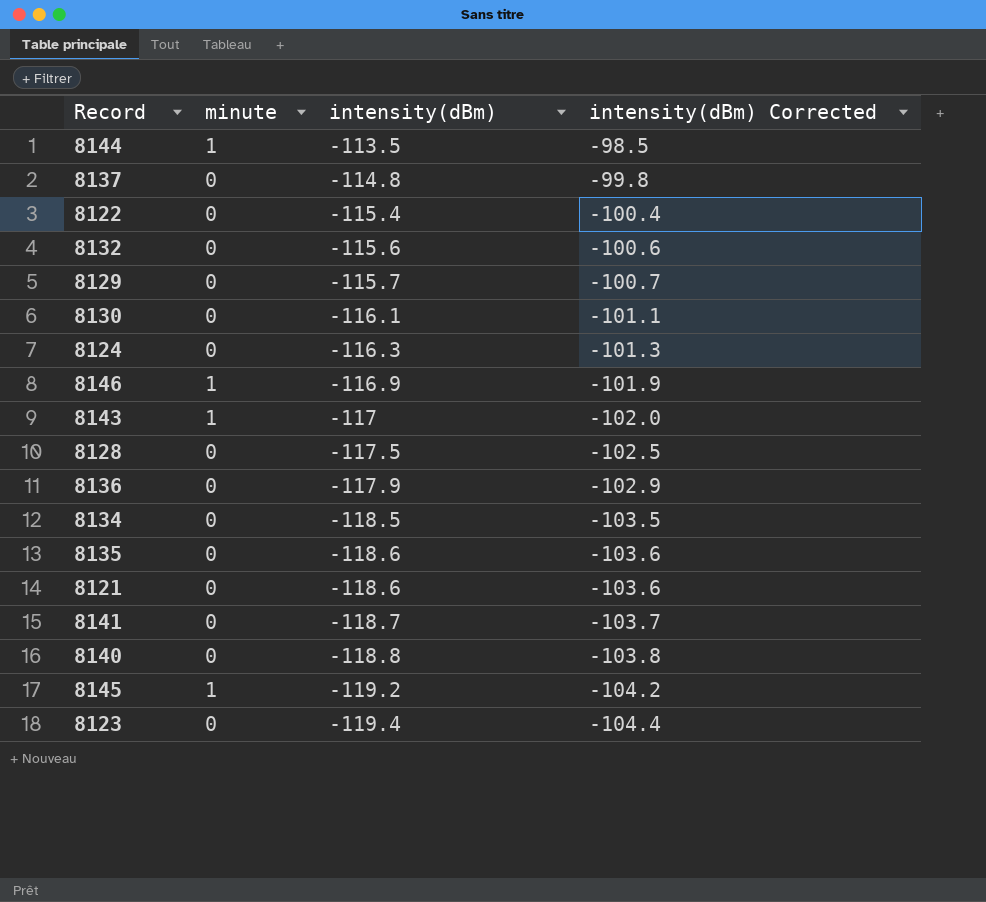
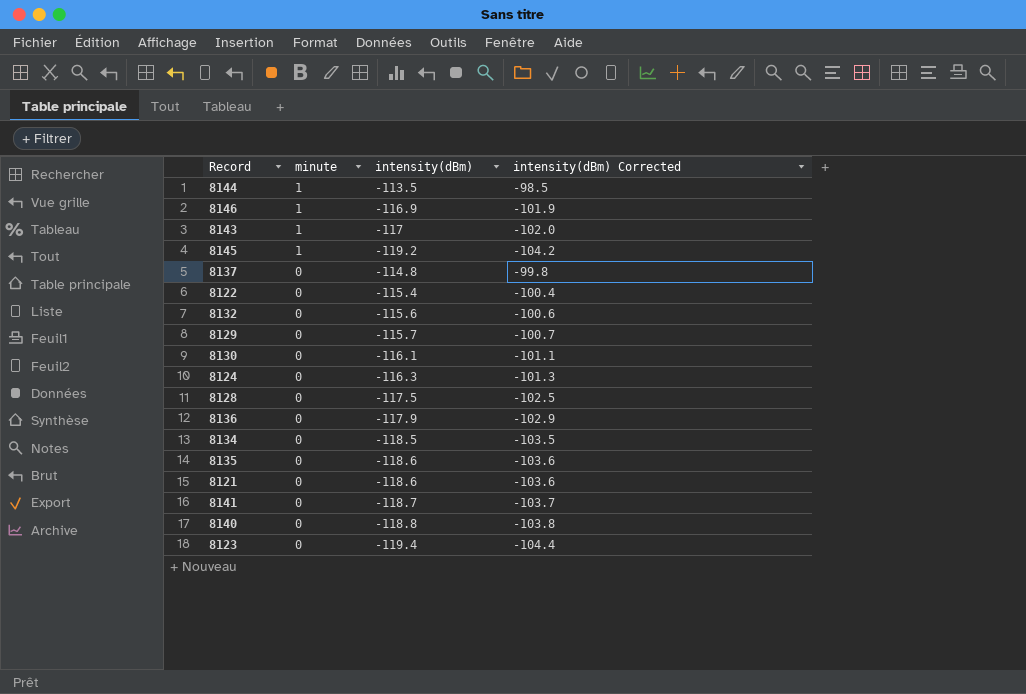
row order: intensity(dBm) descending -> minute descending

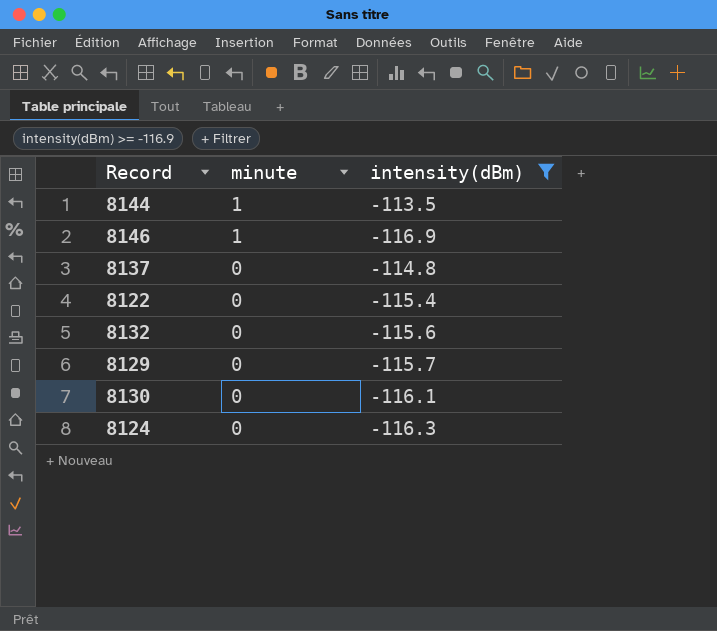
filter: none -> intensity(dBm) >= -116.9
column intensity(dBm) Corrected | formula: [intensity(dBm)] + 15 -> none

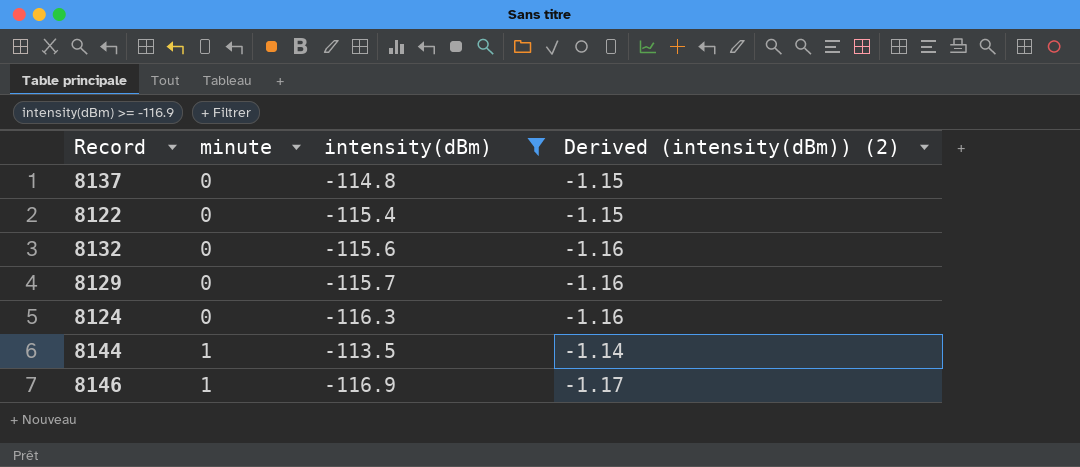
row order: minute descending -> minute ascending
column Derived (intensity(dBm)) (2) | formula: none -> [intensity(dBm)] * 0.01
row 8130: 0 | -116.1 -> none

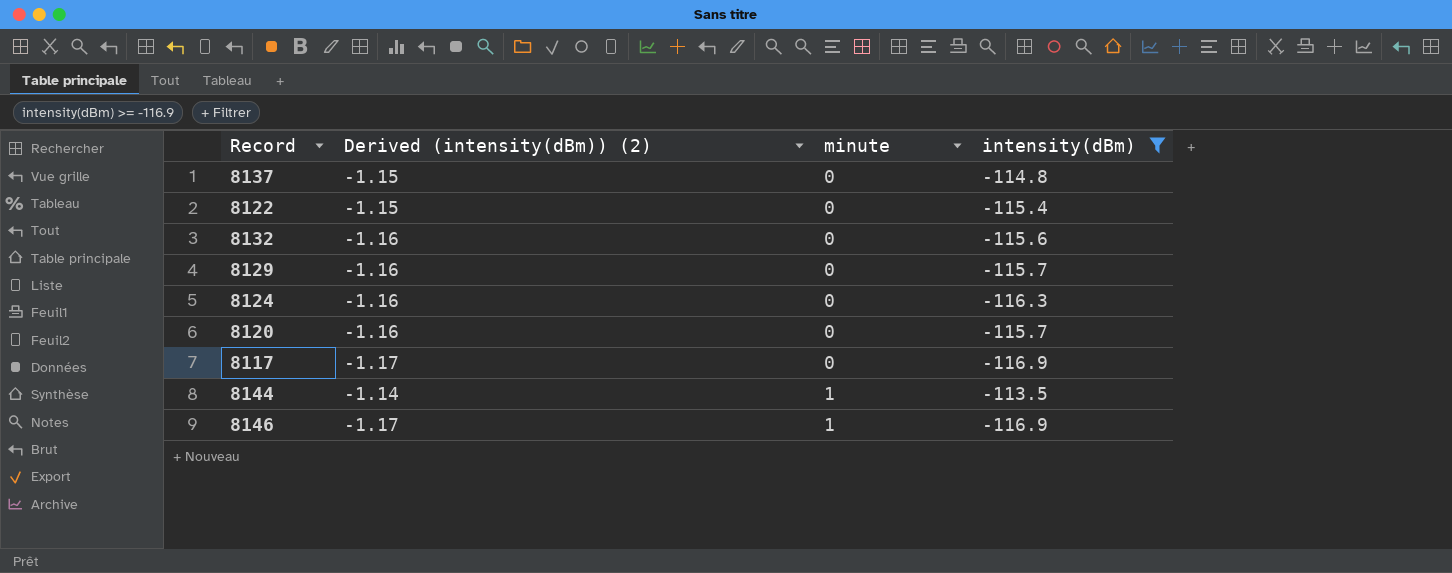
column Derived (intensity(dBm)) (2) | position: 4 -> 2
row 8120: none -> -1.16 | 0 | -115.7
row 8117: none -> -1.17 | 0 | -116.9

